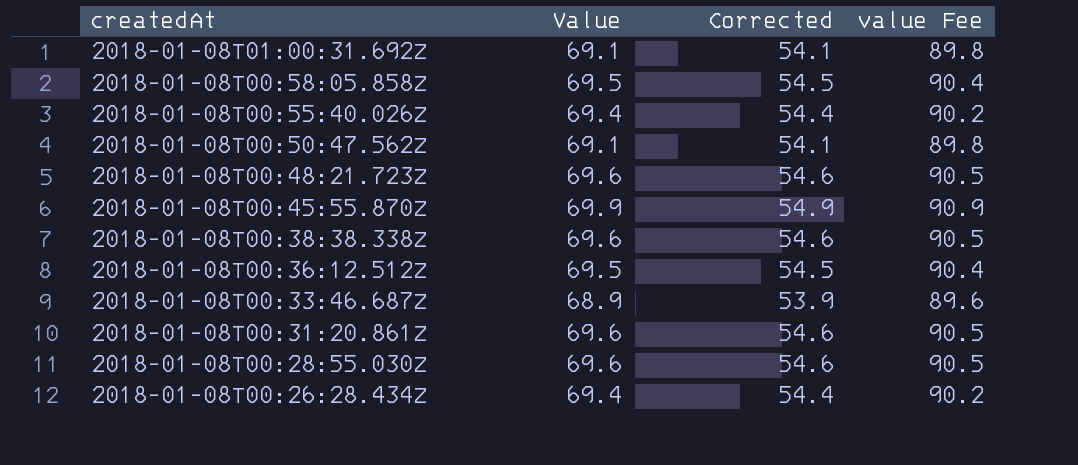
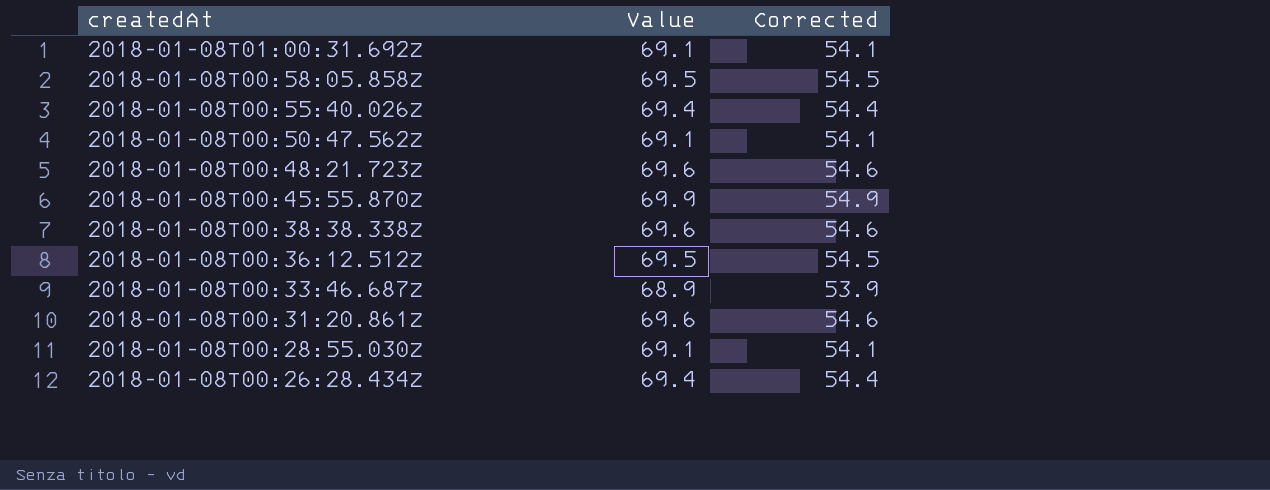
column value Fee | formula: [Value] * 1.3 -> none
2018-01-08T00:28:55.030Z | Value: 69.6 -> 69.1
2018-01-08T00:28:55.030Z | Corrected: 54.6 -> 54.1

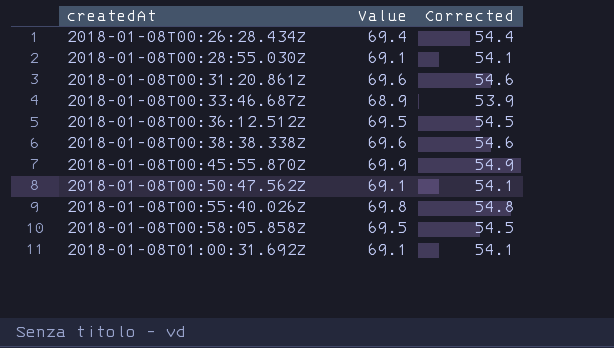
row order: createdAt descending -> createdAt ascending
row 2018-01-08T00:48:21.723Z: 69.6 | 54.6 -> none
2018-01-08T00:55:40.026Z | Value: 69.4 -> 69.8
2018-01-08T00:55:40.026Z | Corrected: 54.4 -> 54.8

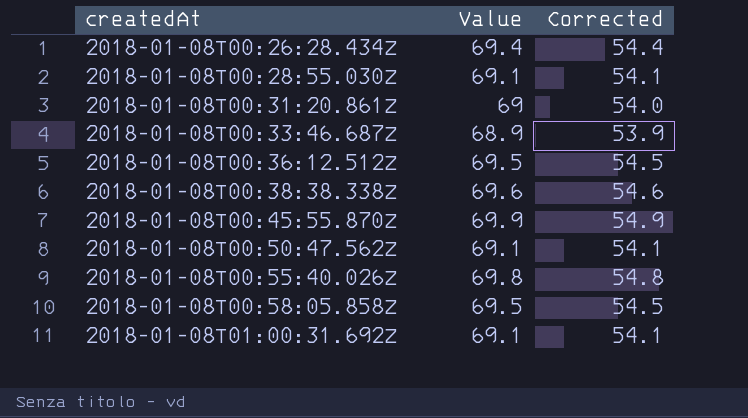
2018-01-08T00:31:20.861Z | Value: 69.6 -> 69
2018-01-08T00:31:20.861Z | Corrected: 54.6 -> 54.0

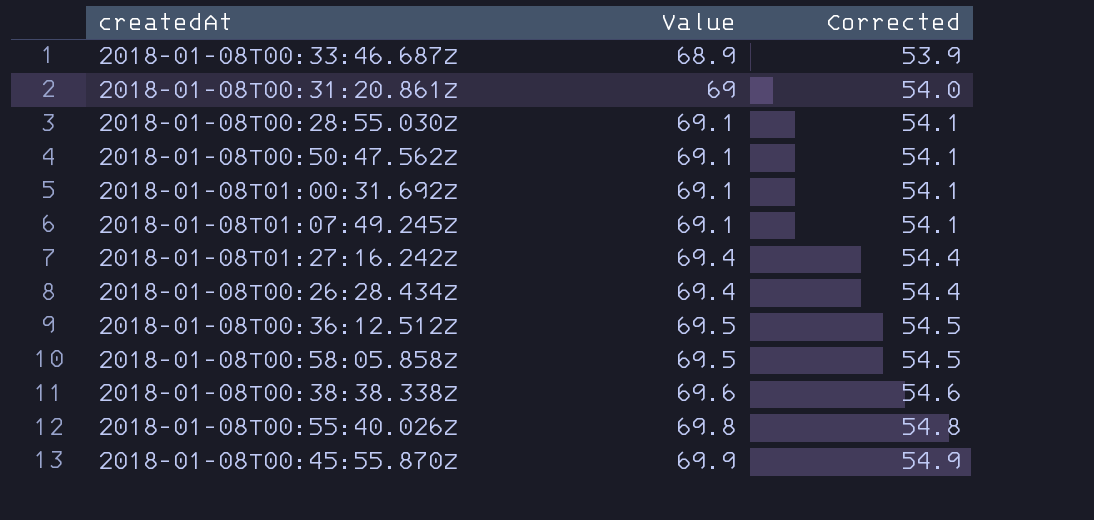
row order: createdAt ascending -> Value ascending
row 2018-01-08T01:07:49.245Z: none -> 69.1 | 54.1
row 2018-01-08T01:27:16.242Z: none -> 69.4 | 54.4

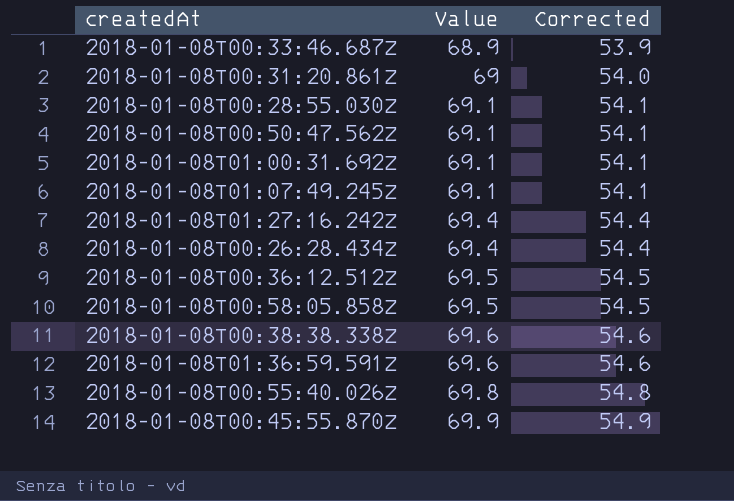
row 2018-01-08T01:36:59.591Z: none -> 69.6 | 54.6

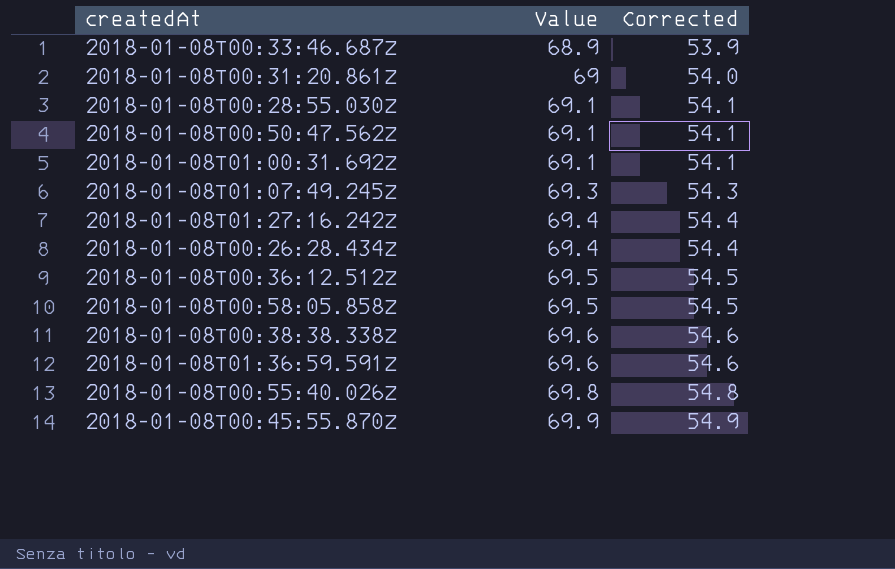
2018-01-08T01:07:49.245Z | Value: 69.1 -> 69.3
2018-01-08T01:07:49.245Z | Corrected: 54.1 -> 54.3

